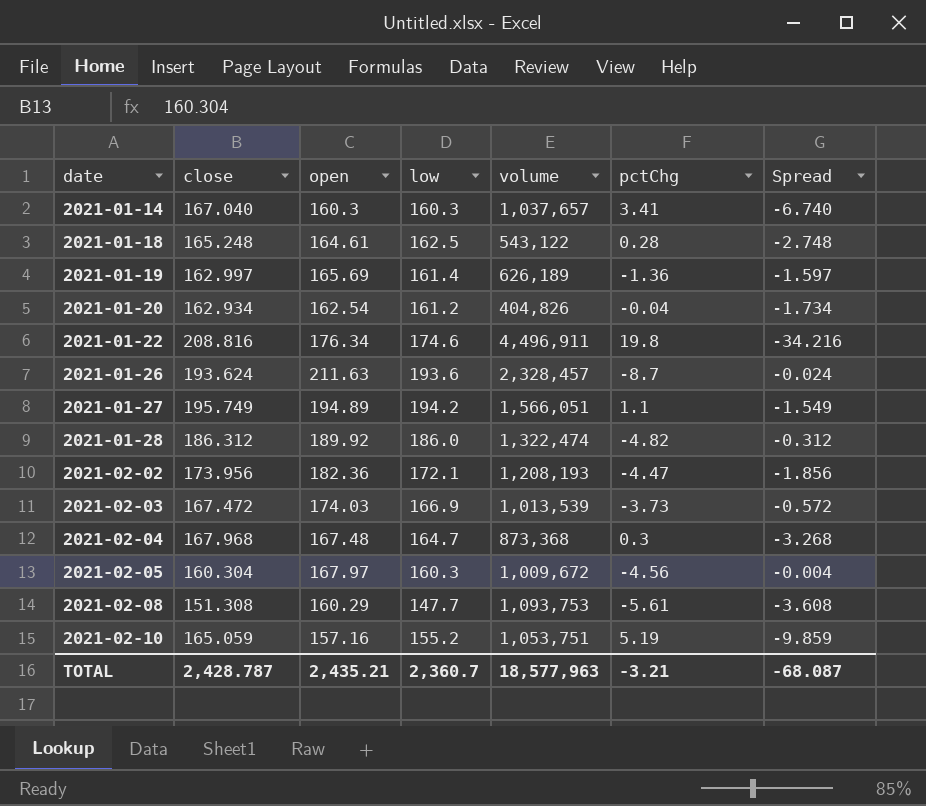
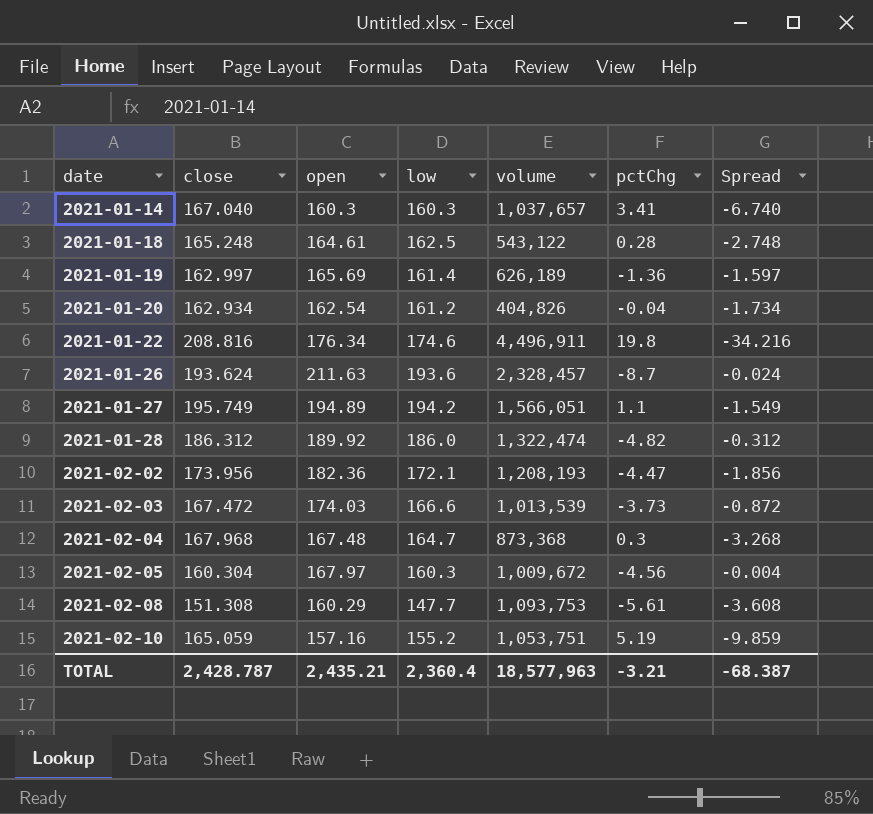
2021-02-03 | low: 166.9 -> 166.6
2021-02-03 | Spread: -0.572 -> -0.872
TOTAL | low: 2,360.7 -> 2,360.4
TOTAL | Spread: -68.087 -> -68.387

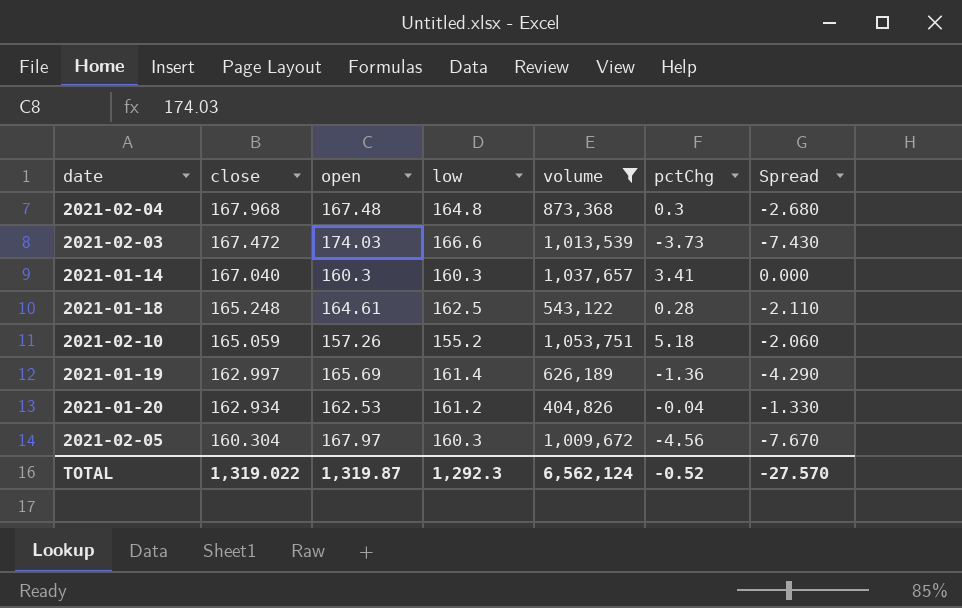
filter: none -> volume <= 1,053,751
row order: date ascending -> close descending
column Spread | formula: [low] - [close] -> [low] - [open]
2021-02-04 | low: 164.7 -> 164.8
2021-02-10 | open: 157.16 -> 157.26
2021-02-10 | pctChg: 5.19 -> 5.18
2021-01-20 | open: 162.54 -> 162.53
TOTAL | close: 2,428.787 -> 1,319.022
TOTAL | open: 2,435.21 -> 1,319.87
TOTAL | low: 2,360.4 -> 1,292.3
TOTAL | volume: 18,577,963 -> 6,562,124
TOTAL | pctChg: -3.21 -> -0.52
TOTAL | Spread: -68.387 -> -27.570

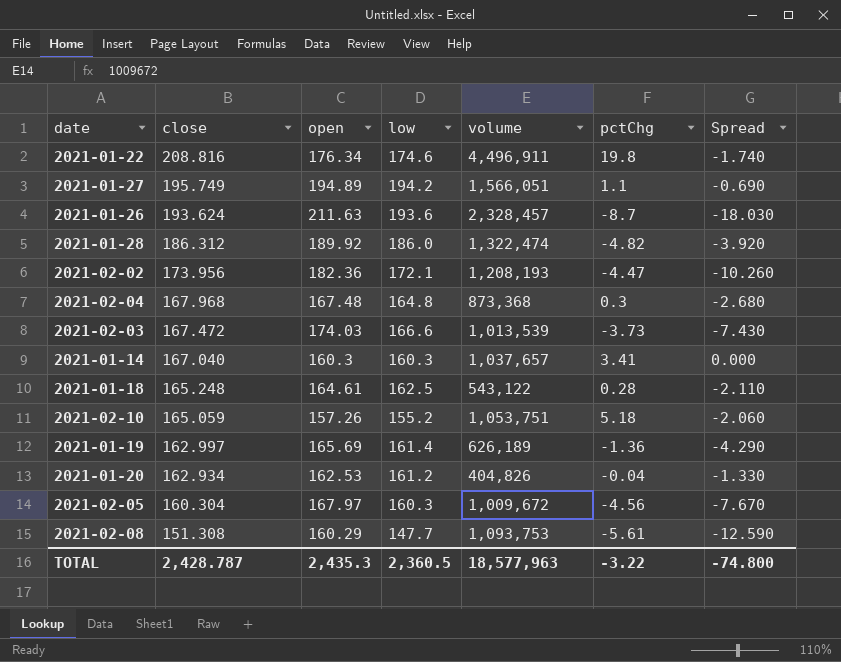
filter: volume <= 1,053,751 -> none
TOTAL | close: 1,319.022 -> 2,428.787
TOTAL | open: 1,319.87 -> 2,435.3
TOTAL | low: 1,292.3 -> 2,360.5
TOTAL | volume: 6,562,124 -> 18,577,963
TOTAL | pctChg: -0.52 -> -3.22
TOTAL | Spread: -27.570 -> -74.800

